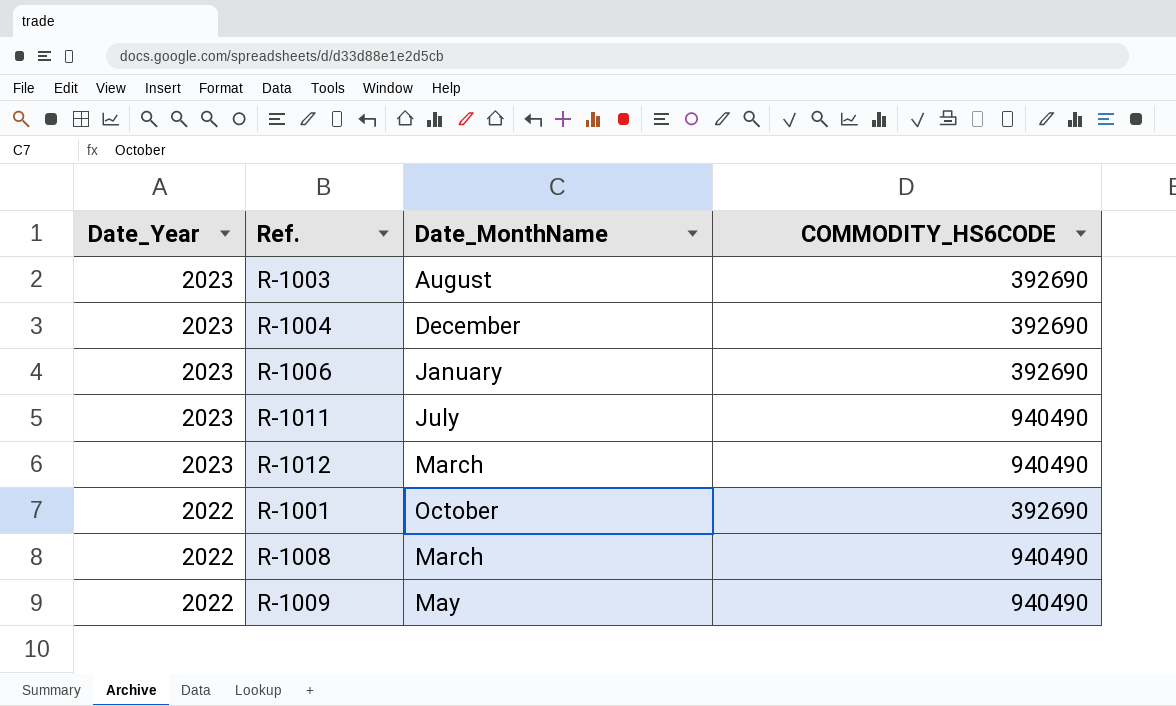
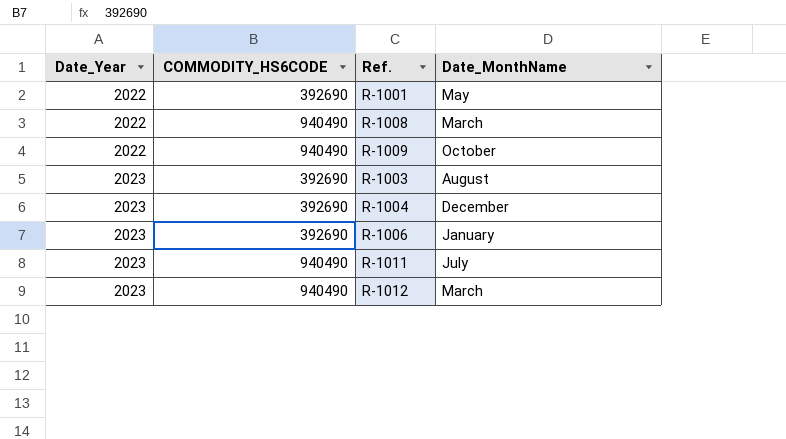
row order: Date_Year descending -> Date_Year ascending
column COMMODITY_HS6CODE | position: 4 -> 2
R-1001 | Date_MonthName: October -> May
R-1009 | Date_MonthName: May -> October

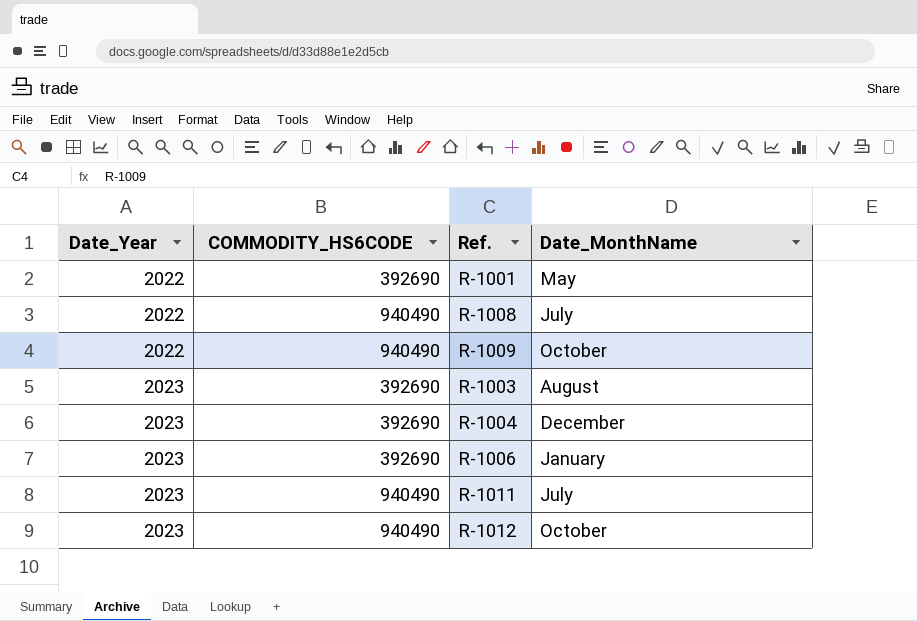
R-1008 | Date_MonthName: March -> July
R-1012 | Date_MonthName: March -> October

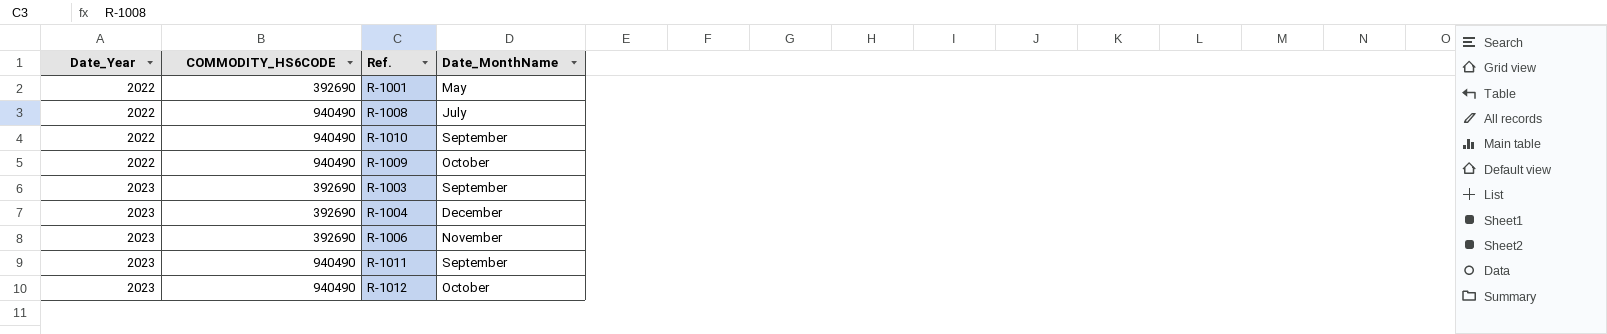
row R-1010: none -> 2022 | 940490 | September
R-1003 | Date_MonthName: August -> September
R-1006 | Date_MonthName: January -> November
R-1011 | Date_MonthName: July -> September

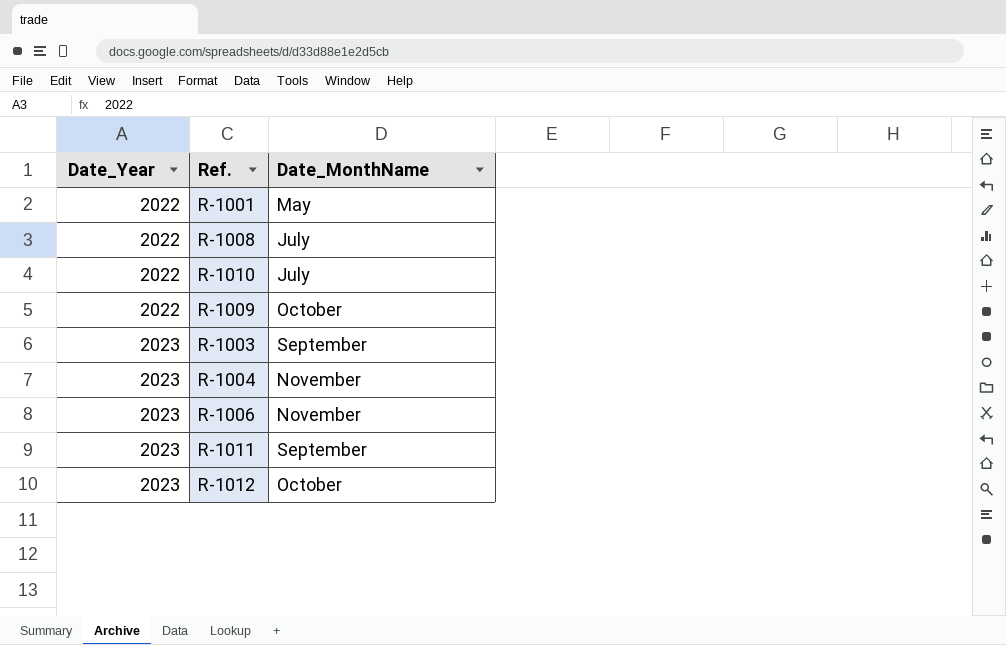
column COMMODITY_HS6CODE | position: 2 -> none
R-1010 | Date_MonthName: September -> July
R-1004 | Date_MonthName: December -> November

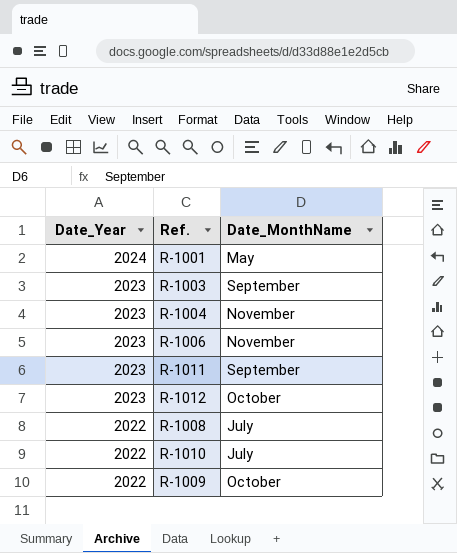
row order: Date_Year ascending -> Date_Year descending
R-1001 | Date_Year: 2022 -> 2024

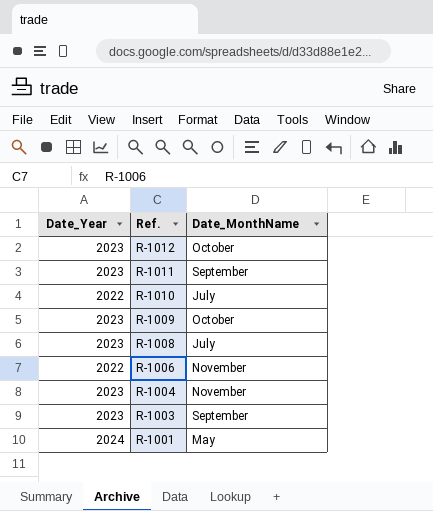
row order: Date_Year descending -> Ref. descending
R-1009 | Date_Year: 2022 -> 2023
R-1008 | Date_Year: 2022 -> 2023
R-1006 | Date_Year: 2023 -> 2022

